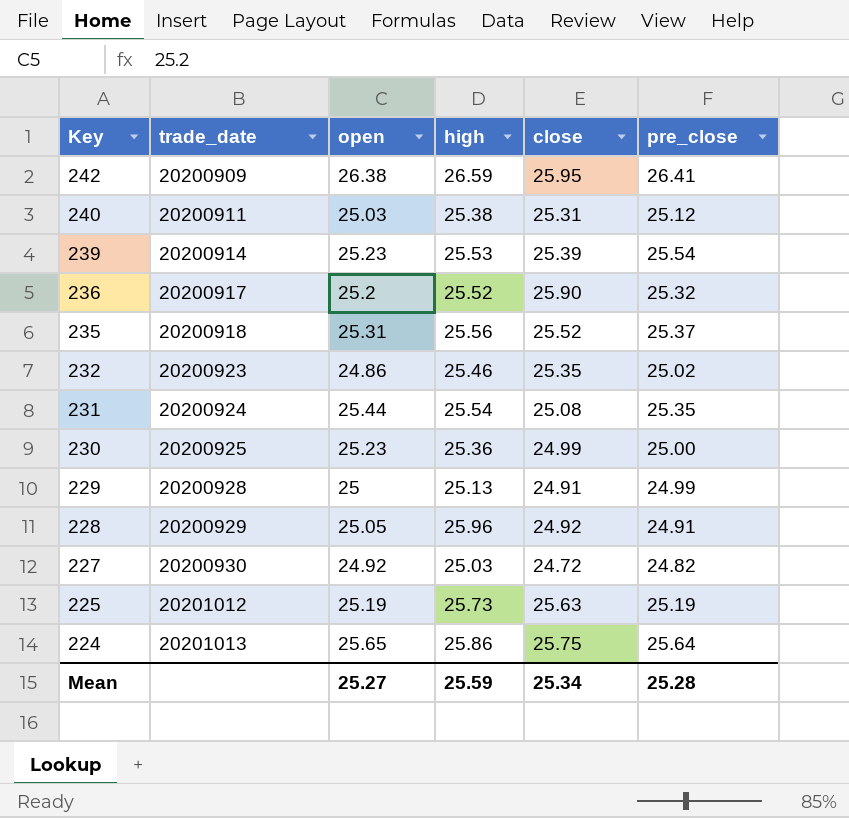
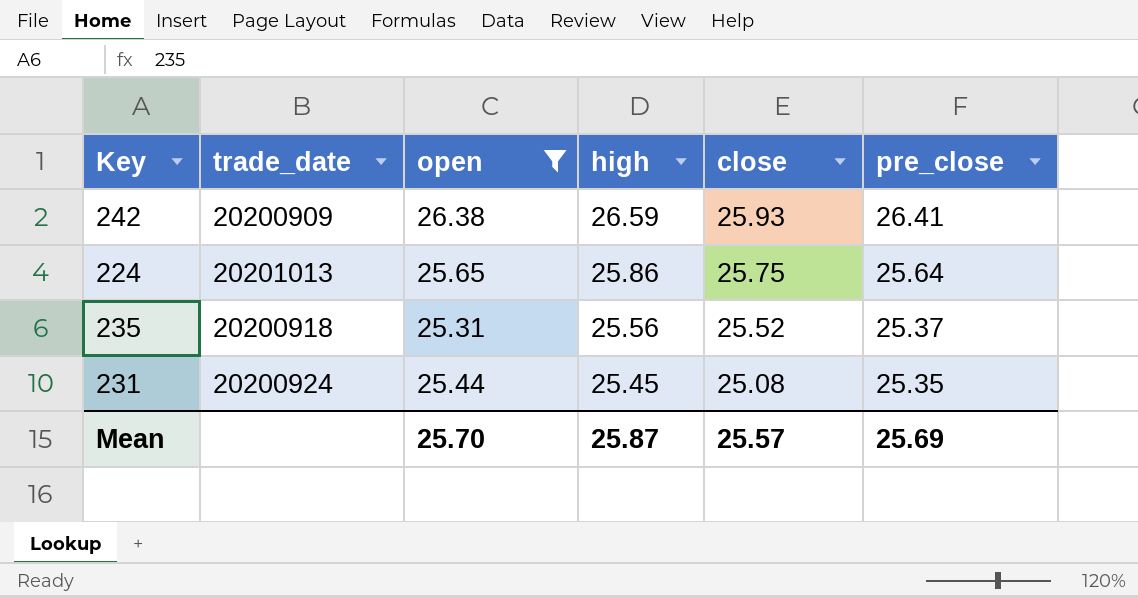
filter: none -> open >= 25.31
row order: Key descending -> high descending
242 | close: 25.95 -> 25.93
231 | high: 25.54 -> 25.45
Mean | open: 25.27 -> 25.70
Mean | high: 25.59 -> 25.87
Mean | close: 25.34 -> 25.57
Mean | pre_close: 25.28 -> 25.69

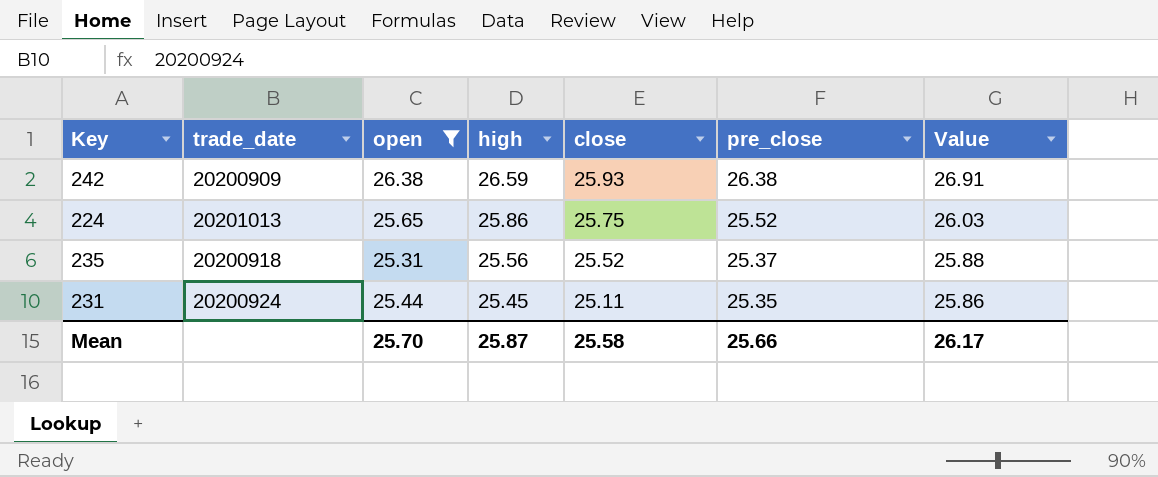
column Value | formula: none -> [pre_close] * 1.02
242 | pre_close: 26.41 -> 26.38
224 | pre_close: 25.64 -> 25.52
231 | close: 25.08 -> 25.11
Mean | close: 25.57 -> 25.58
Mean | pre_close: 25.69 -> 25.66

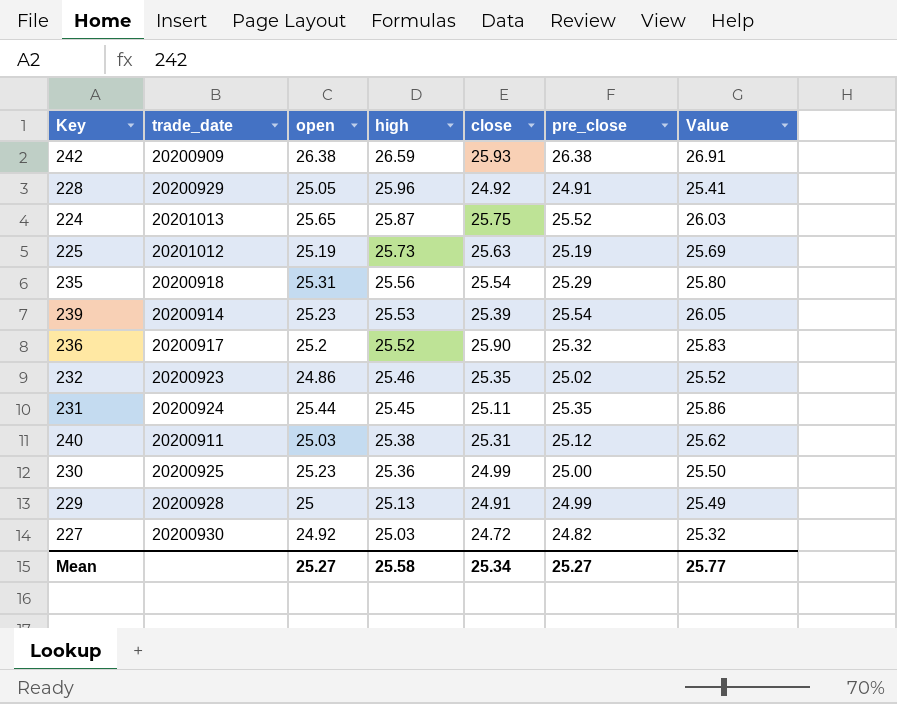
filter: open >= 25.31 -> none
224 | high: 25.86 -> 25.87
235 | close: 25.52 -> 25.54
235 | pre_close: 25.37 -> 25.29
235 | Value: 25.88 -> 25.80
Mean | open: 25.70 -> 25.27
Mean | high: 25.87 -> 25.58
Mean | close: 25.58 -> 25.34
Mean | pre_close: 25.66 -> 25.27
Mean | Value: 26.17 -> 25.77

